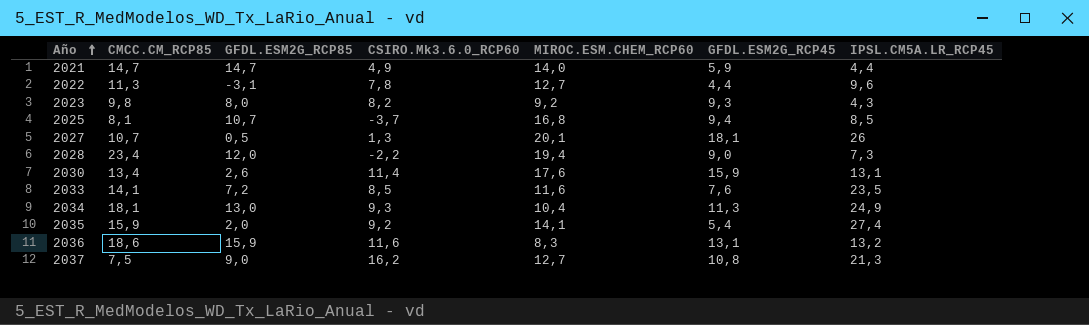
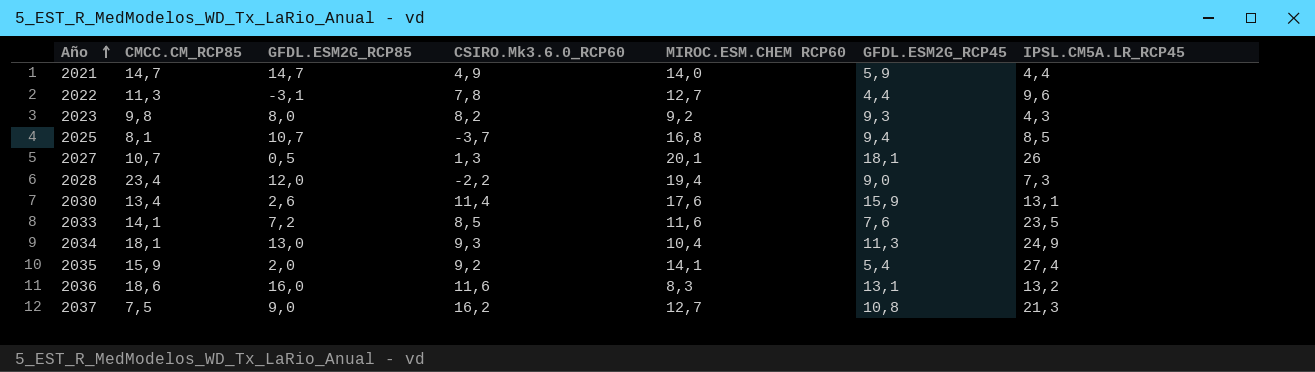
column name: MIROC.ESM.CHEM_RCP60 -> MIROC.ESM.CHEM RCP60
2036 | GFDL.ESM2G_RCP85: 15,9 -> 16,0

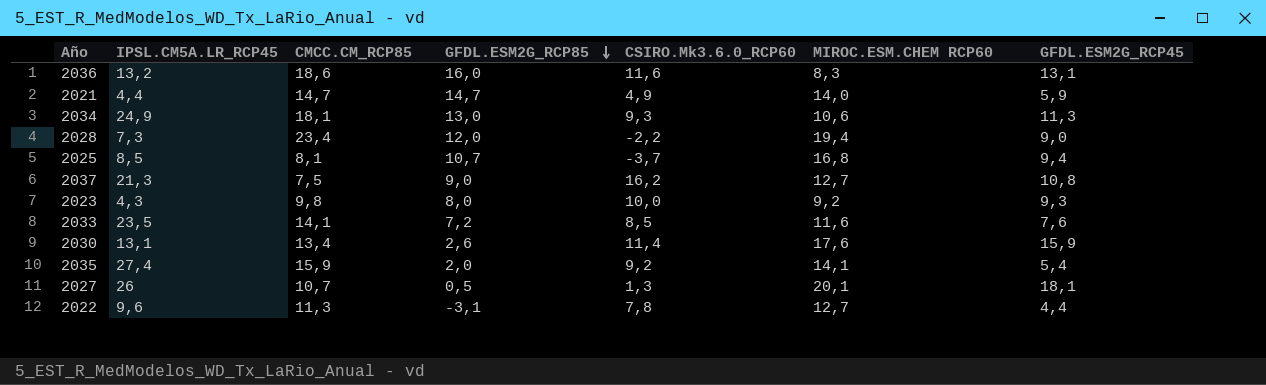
row order: Año ascending -> GFDL.ESM2G_RCP85 descending
column IPSL.CM5A.LR_RCP45 | position: 7 -> 2
2034 | MIROC.ESM.CHEM RCP60: 10,4 -> 10,6
2023 | CSIRO.Mk3.6.0_RCP60: 8,2 -> 10,0

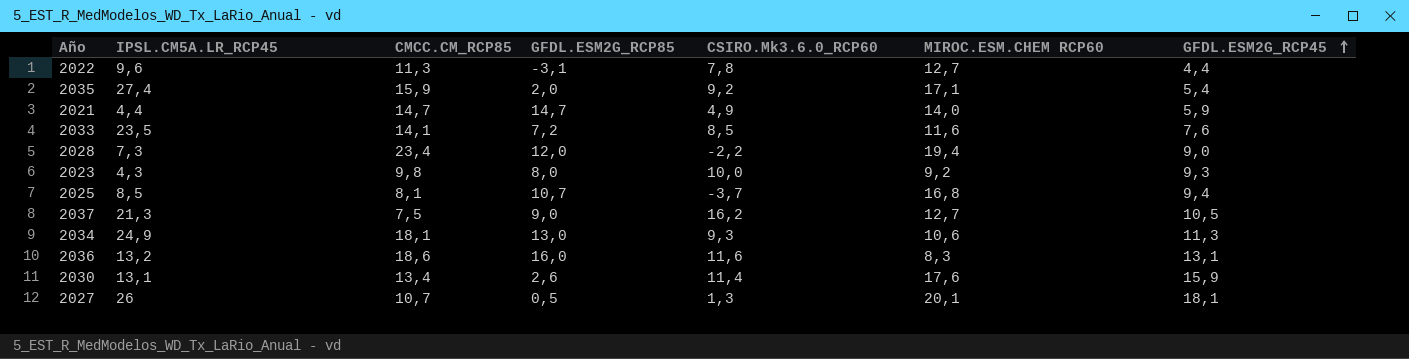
row order: GFDL.ESM2G_RCP85 descending -> GFDL.ESM2G_RCP45 ascending
2035 | MIROC.ESM.CHEM RCP60: 14,1 -> 17,1
2037 | GFDL.ESM2G_RCP45: 10,8 -> 10,5

